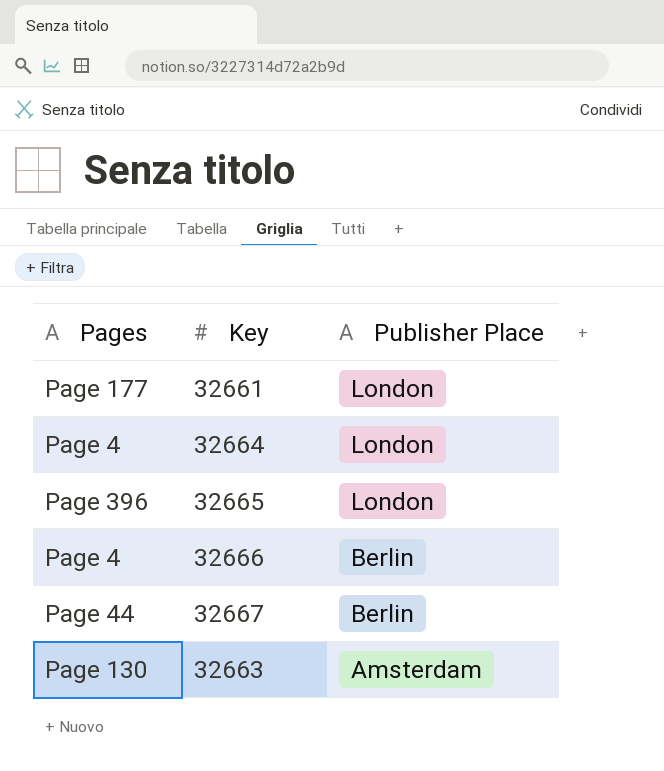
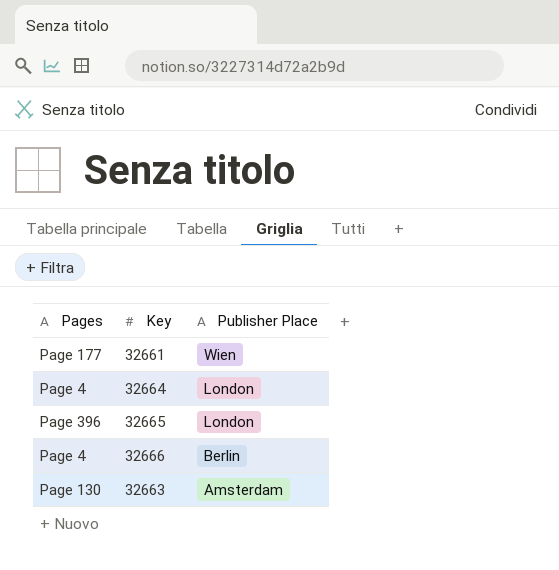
row 32667: Page 44 | Berlin -> none
32661 | Publisher Place: London -> Wien

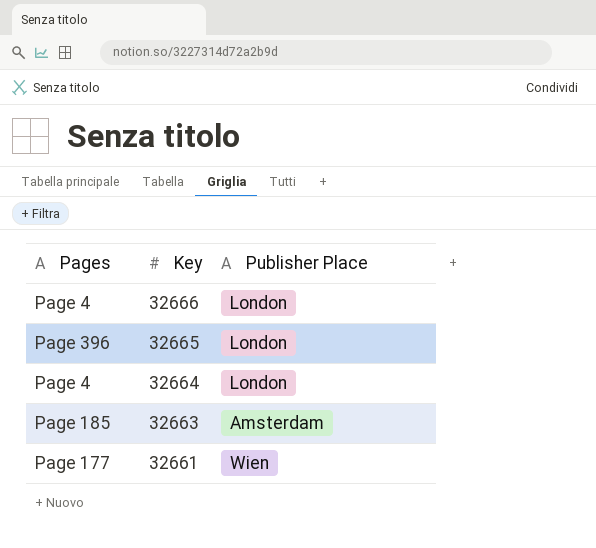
row order: Publisher Place descending -> Key descending
32666 | Publisher Place: Berlin -> London
32663 | Pages: Page 130 -> Page 185

